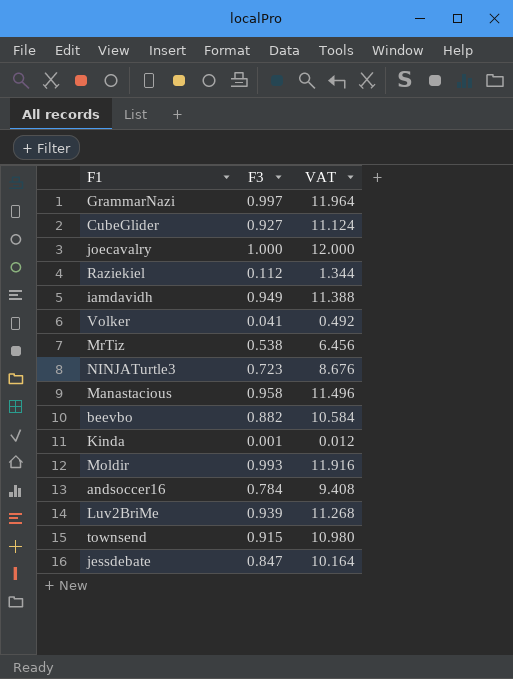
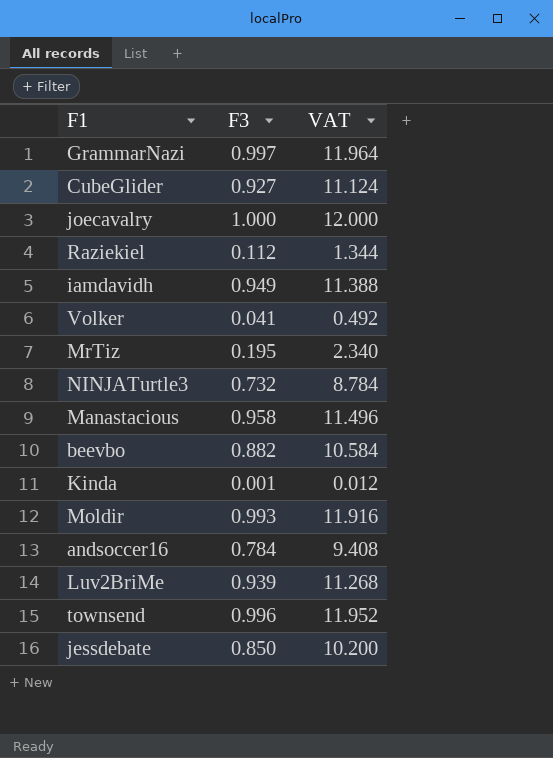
MrTiz | F3: 0.538 -> 0.195
MrTiz | VAT: 6.456 -> 2.340
NINJATurtle3 | F3: 0.723 -> 0.732
NINJATurtle3 | VAT: 8.676 -> 8.784
townsend | F3: 0.915 -> 0.996
townsend | VAT: 10.980 -> 11.952
jessdebate | F3: 0.847 -> 0.850
jessdebate | VAT: 10.164 -> 10.200

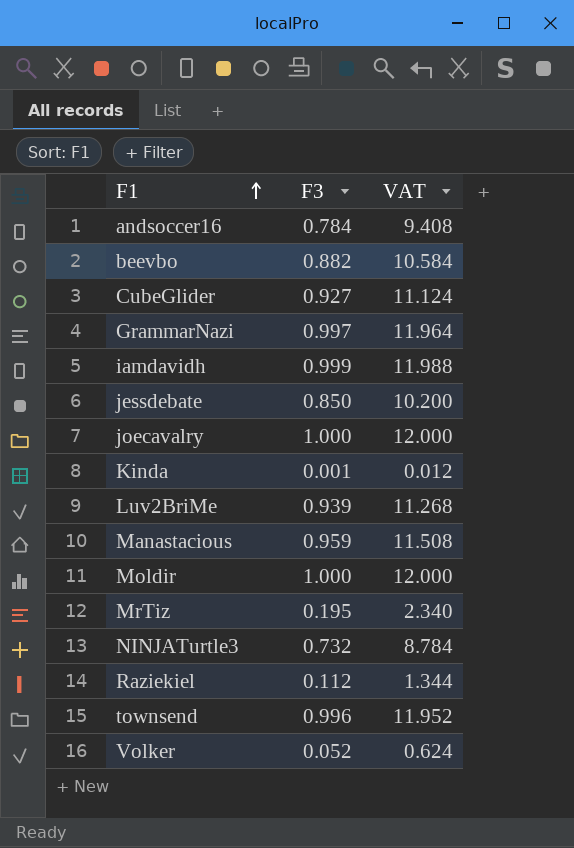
row order: none -> F1 ascending
iamdavidh | F3: 0.949 -> 0.999
iamdavidh | VAT: 11.388 -> 11.988
Manastacious | F3: 0.958 -> 0.959
Manastacious | VAT: 11.496 -> 11.508
Moldir | F3: 0.993 -> 1.000
Moldir | VAT: 11.916 -> 12.000
Volker | F3: 0.041 -> 0.052
Volker | VAT: 0.492 -> 0.624

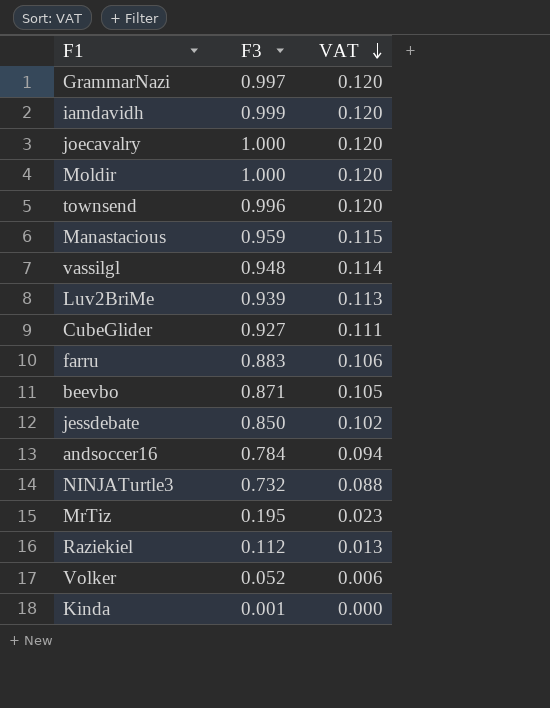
row order: F1 ascending -> VAT descending
column VAT | formula: [F3] * 12 -> [F3] * 0.12
row vassilgl: none -> 0.948 | 0.114
row farru: none -> 0.883 | 0.106
beevbo | F3: 0.882 -> 0.871

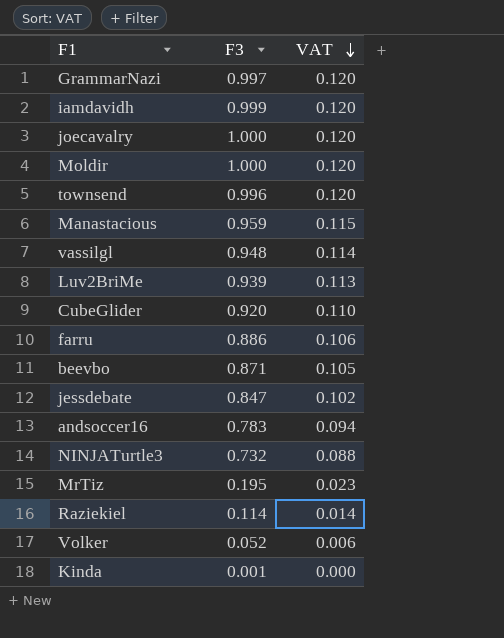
CubeGlider | F3: 0.927 -> 0.920
CubeGlider | VAT: 0.111 -> 0.110
farru | F3: 0.883 -> 0.886
jessdebate | F3: 0.850 -> 0.847
andsoccer16 | F3: 0.784 -> 0.783
Raziekiel | F3: 0.112 -> 0.114
Raziekiel | VAT: 0.013 -> 0.014

